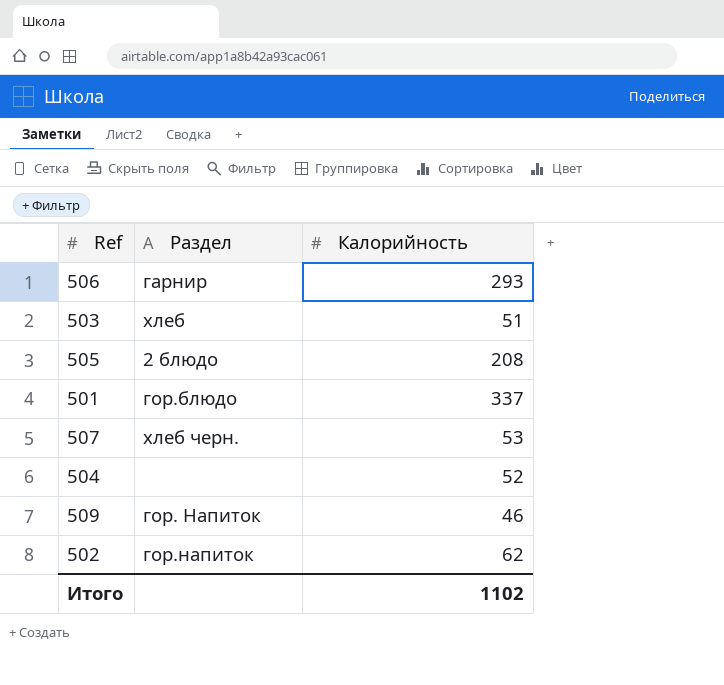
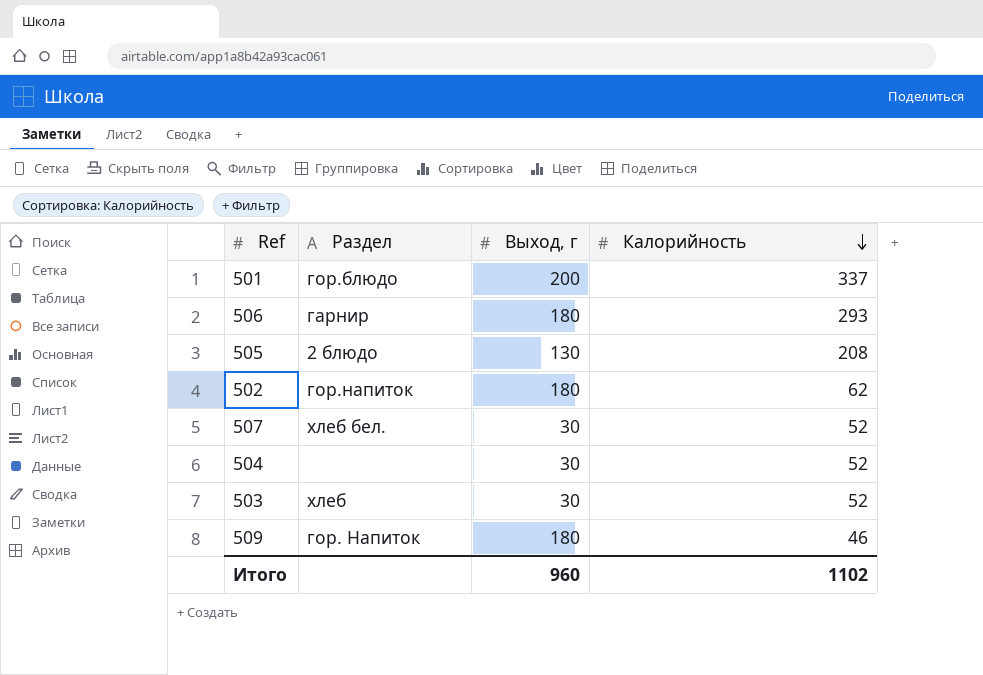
row order: none -> Калорийность descending
column Выход, г | position: none -> 3
507 | Раздел: хлеб черн. -> хлеб бел.
507 | Калорийность: 53 -> 52
503 | Калорийность: 51 -> 52

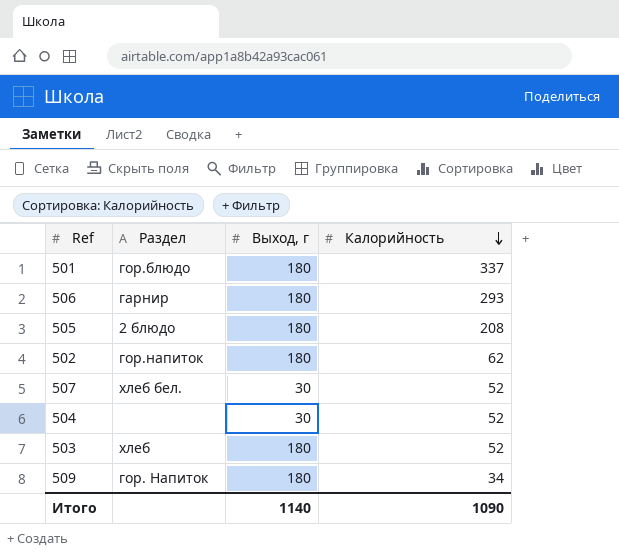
501 | Выход, г: 200 -> 180
505 | Выход, г: 130 -> 180
503 | Выход, г: 30 -> 180
509 | Калорийность: 46 -> 34
Итого | Выход, г: 960 -> 1140
Итого | Калорийность: 1102 -> 1090

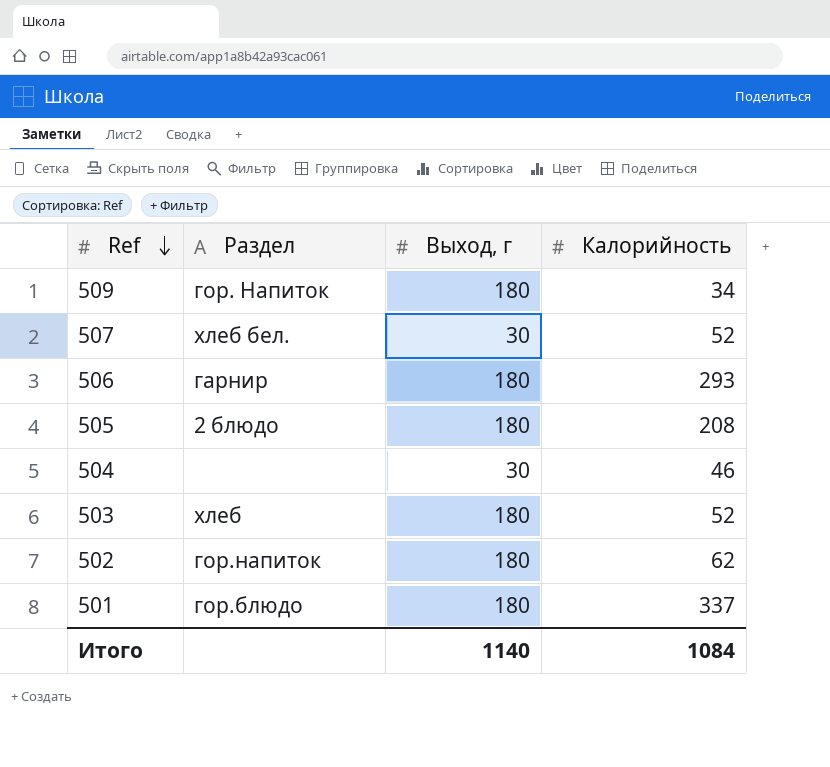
row order: Калорийность descending -> Ref descending
504 | Калорийность: 52 -> 46
Итого | Калорийность: 1090 -> 1084

